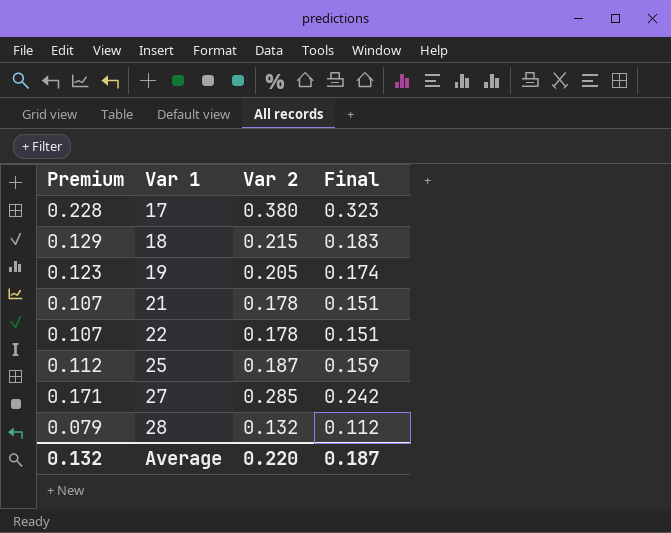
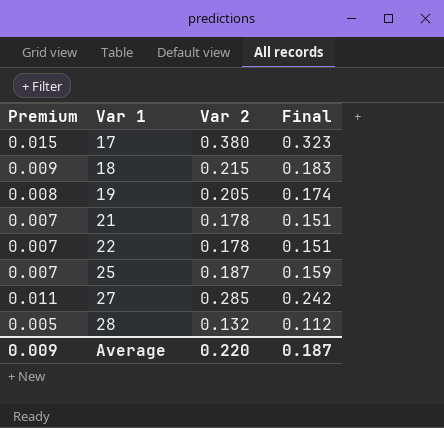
column Premium | formula: [Var 2] * 0.6 -> [Var 2] * 0.04
Average | Premium: 0.132 -> 0.009

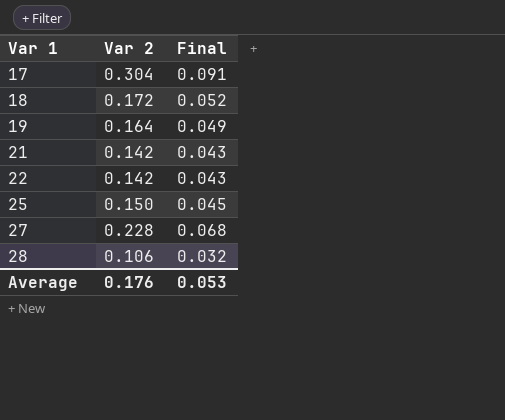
column Premium | formula: [Var 2] * 0.04 -> none
column Final | formula: [Var 2] * 0.85 -> [Var 2] * 0.3
17 | Var 2: 0.380 -> 0.304
18 | Var 2: 0.215 -> 0.172
19 | Var 2: 0.205 -> 0.164
21 | Var 2: 0.178 -> 0.142
22 | Var 2: 0.178 -> 0.142
25 | Var 2: 0.187 -> 0.150
27 | Var 2: 0.285 -> 0.228
28 | Var 2: 0.132 -> 0.106
Average | Var 2: 0.220 -> 0.176
Average | Final: 0.187 -> 0.053

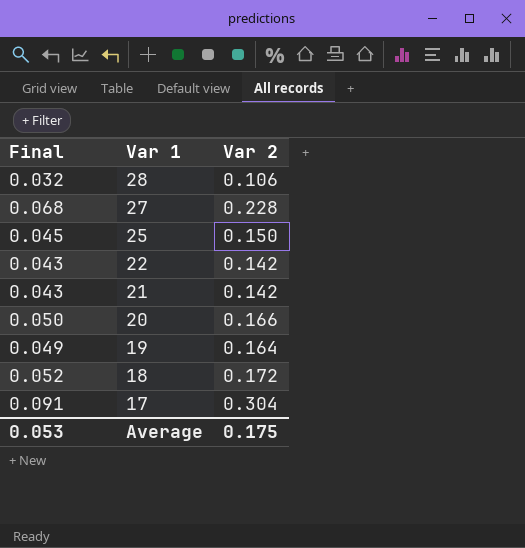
row order: Var 1 ascending -> Var 1 descending
column Final | position: 3 -> 1
row 20: none -> 0.050 | 0.166
Average | Var 2: 0.176 -> 0.175

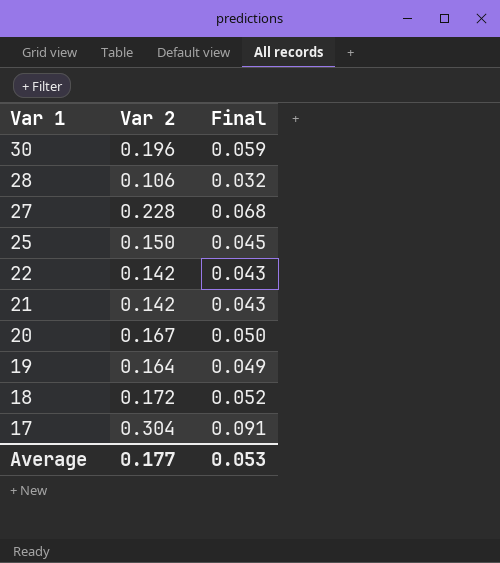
column Final | position: 1 -> 3
row 30: none -> 0.196 | 0.059
20 | Var 2: 0.166 -> 0.167
Average | Var 2: 0.175 -> 0.177

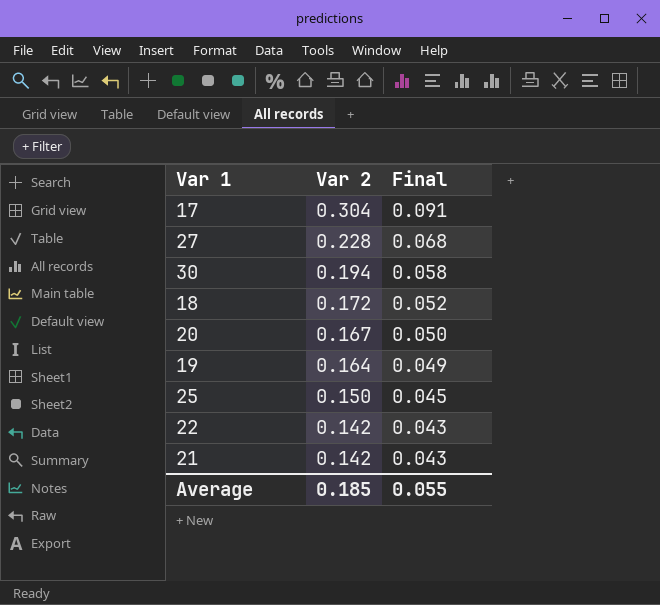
row order: Var 1 descending -> Var 2 descending
row 28: 0.106 | 0.032 -> none
30 | Var 2: 0.196 -> 0.194
30 | Final: 0.059 -> 0.058
Average | Var 2: 0.177 -> 0.185
Average | Final: 0.053 -> 0.055

